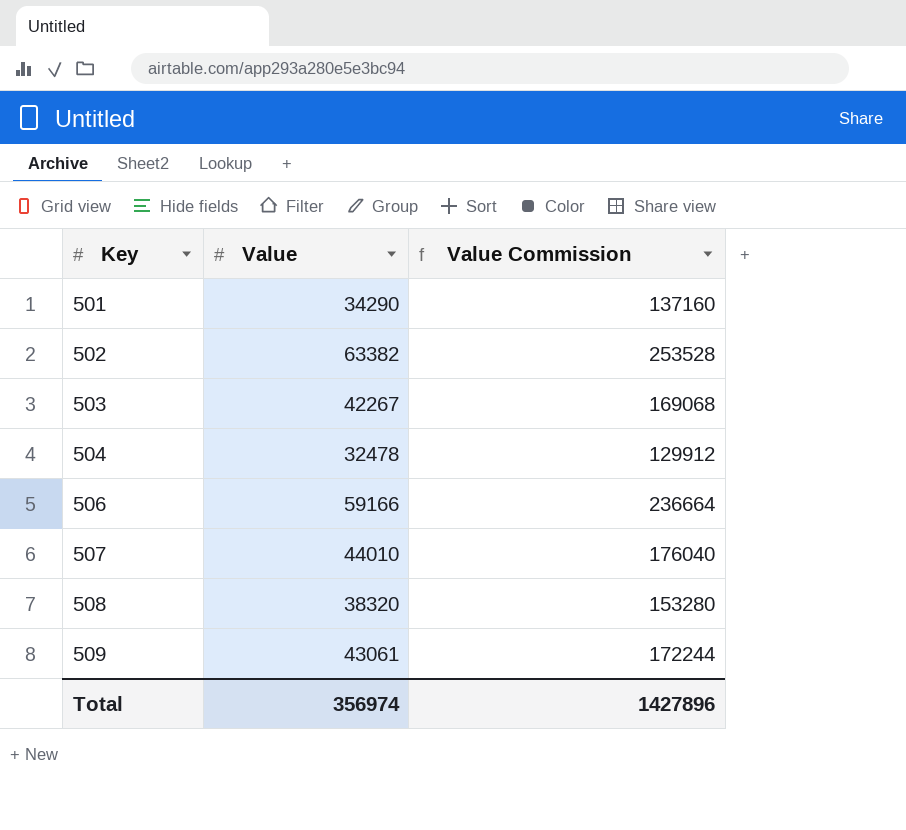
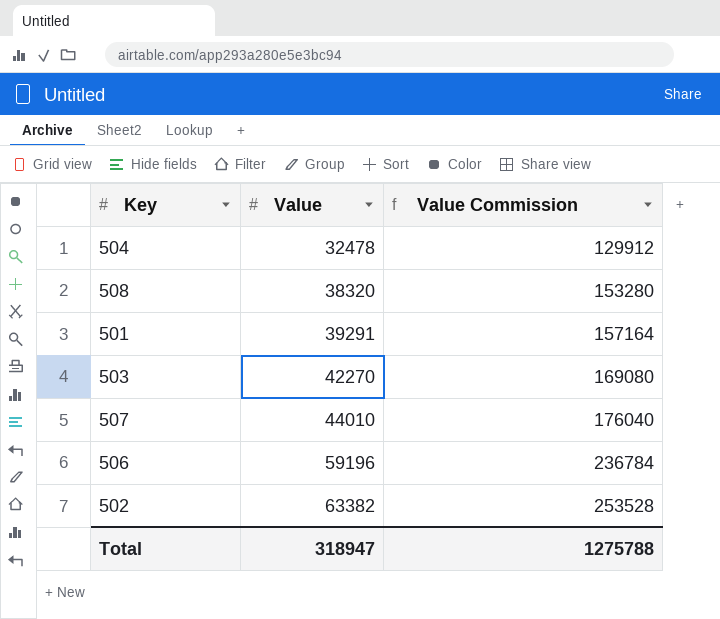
row order: Key ascending -> Value ascending
row 509: 43061 | 172244 -> none
501 | Value: 34290 -> 39291
501 | Value Commission: 137160 -> 157164
503 | Value: 42267 -> 42270
503 | Value Commission: 169068 -> 169080
506 | Value: 59166 -> 59196
506 | Value Commission: 236664 -> 236784
Total | Value: 356974 -> 318947
Total | Value Commission: 1427896 -> 1275788

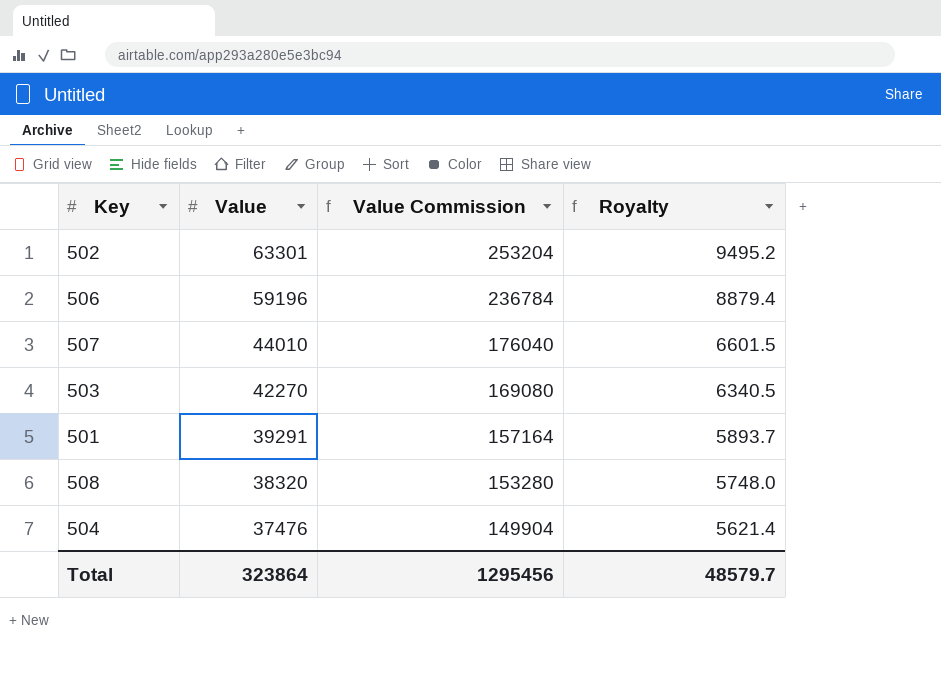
row order: Value ascending -> Value descending
column Royalty | formula: none -> [Value] * 0.15
502 | Value: 63382 -> 63301
502 | Value Commission: 253528 -> 253204
504 | Value: 32478 -> 37476
504 | Value Commission: 129912 -> 149904
Total | Value: 318947 -> 323864
Total | Value Commission: 1275788 -> 1295456

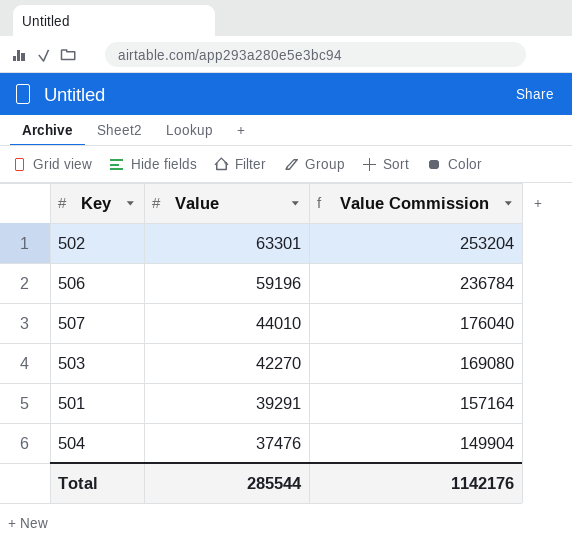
column Royalty | formula: [Value] * 0.15 -> none
row 508: 38320 | 153280 | 5748.0 -> none
Total | Value: 323864 -> 285544
Total | Value Commission: 1295456 -> 1142176

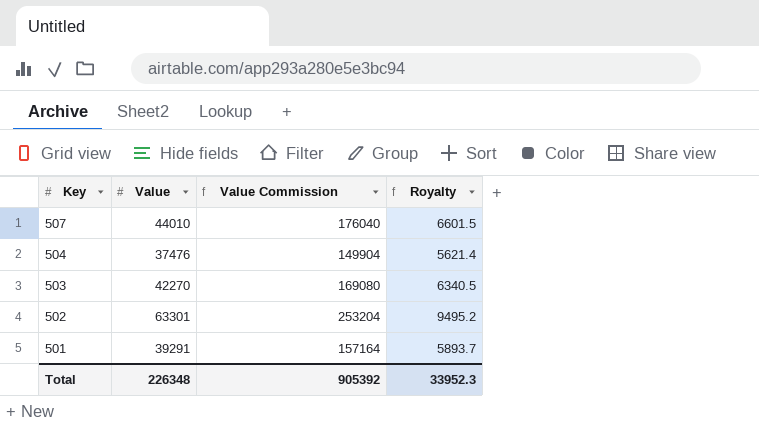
row order: Value descending -> Key descending
column Royalty | formula: none -> [Value] * 0.15
row 506: 59196 | 236784 -> none
Total | Value: 285544 -> 226348
Total | Value Commission: 1142176 -> 905392

